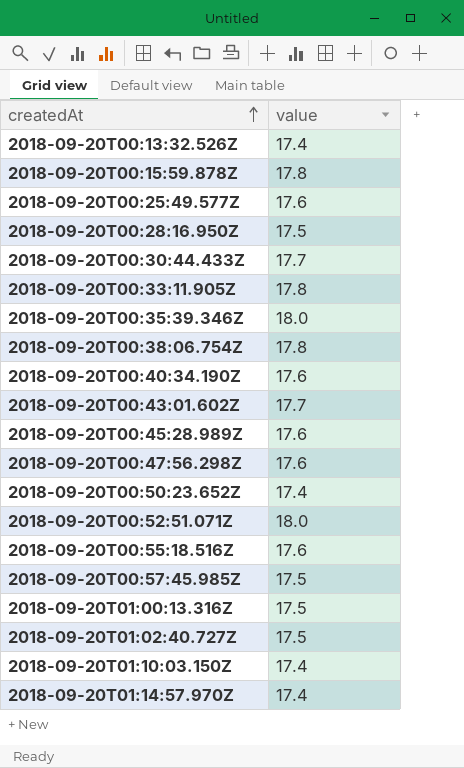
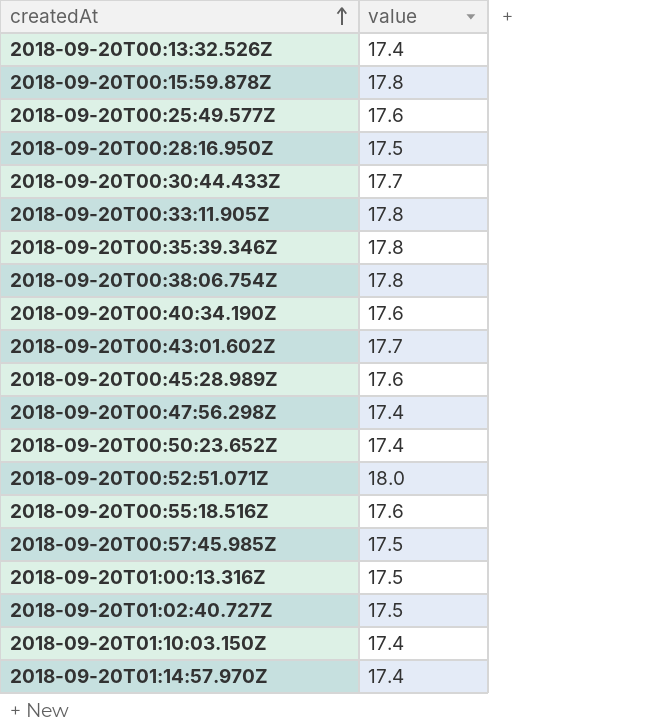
2018-09-20T00:35:39.346Z | value: 18.0 -> 17.8
2018-09-20T00:47:56.298Z | value: 17.6 -> 17.4

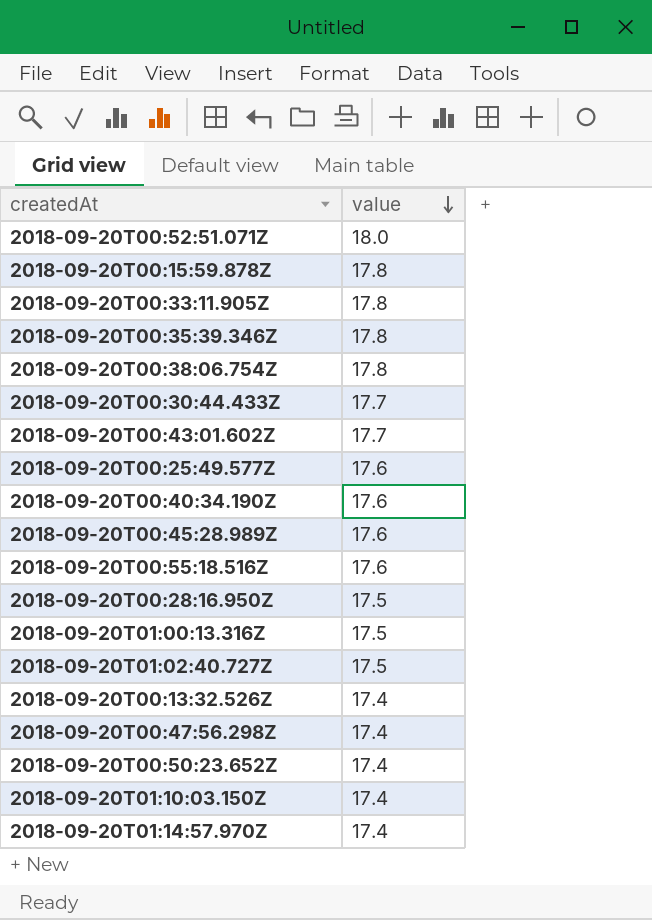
row order: createdAt ascending -> value descending
row 2018-09-20T00:57:45.985Z: 17.5 -> none

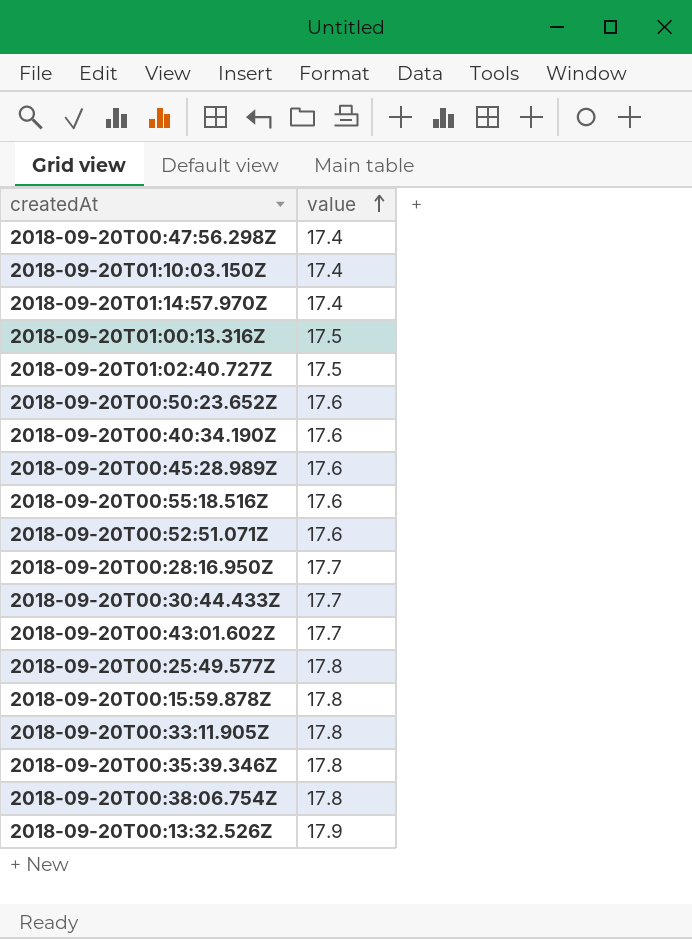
row order: value descending -> value ascending
2018-09-20T00:50:23.652Z | value: 17.4 -> 17.6
2018-09-20T00:52:51.071Z | value: 18.0 -> 17.6
2018-09-20T00:28:16.950Z | value: 17.5 -> 17.7
2018-09-20T00:25:49.577Z | value: 17.6 -> 17.8
2018-09-20T00:13:32.526Z | value: 17.4 -> 17.9

